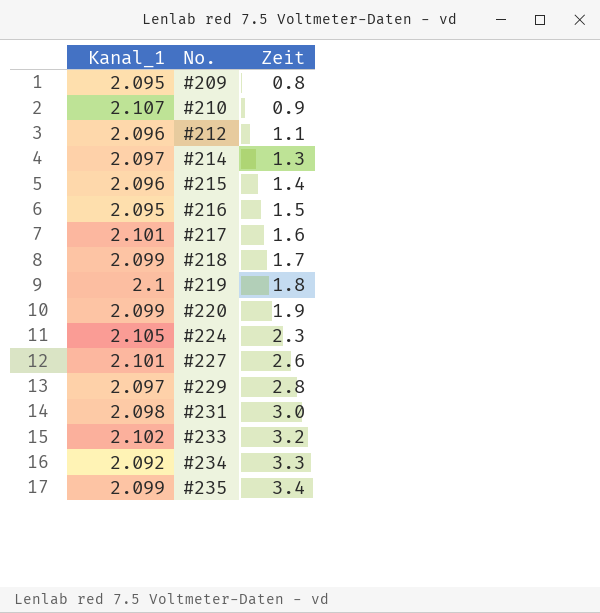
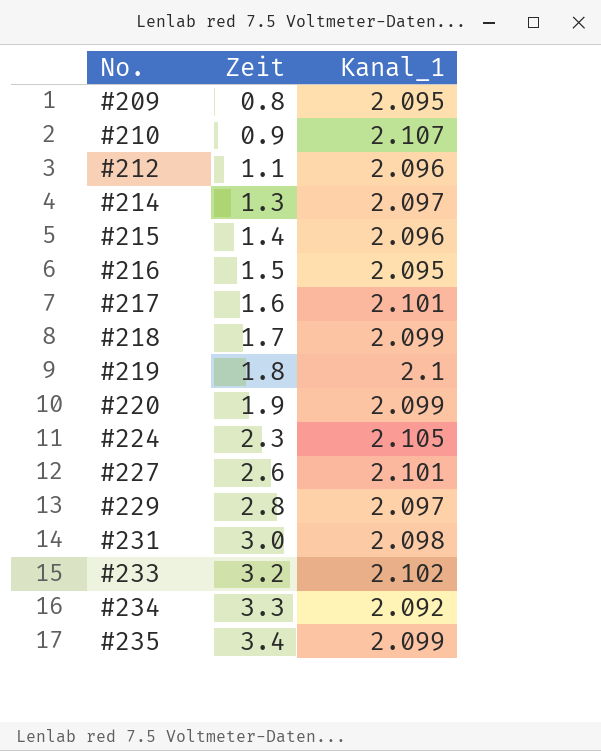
column Kanal_1 | position: 1 -> 3

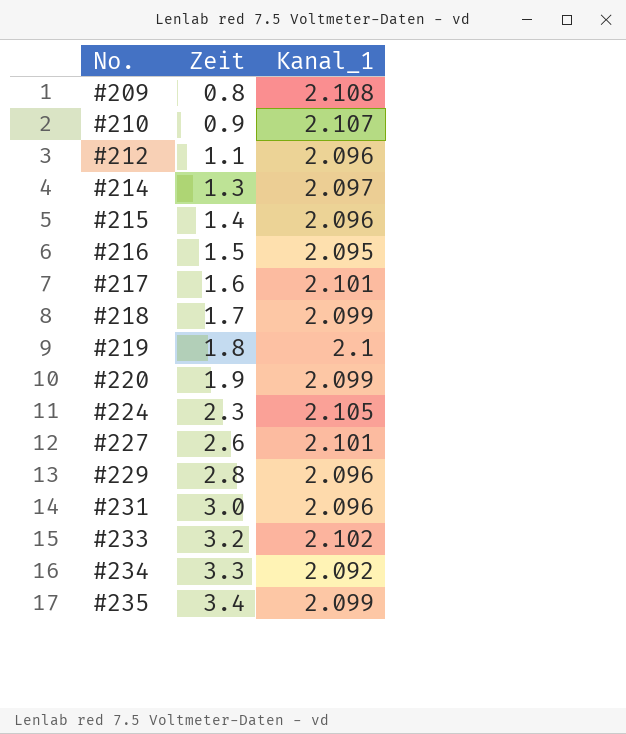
#209 | Kanal_1: 2.095 -> 2.108
#229 | Kanal_1: 2.097 -> 2.096
#231 | Kanal_1: 2.098 -> 2.096

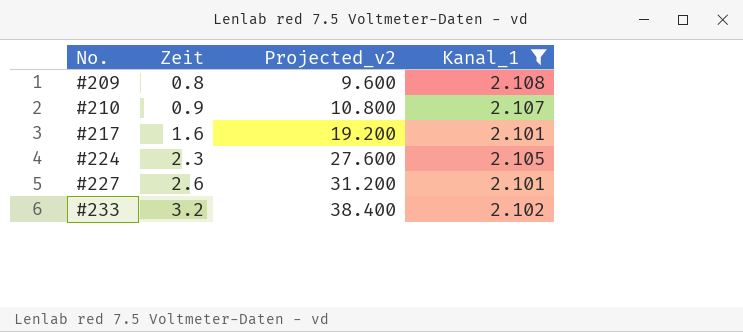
filter: none -> Kanal_1 >= 2.101
column Projected_v2 | formula: none -> [Zeit] * 12

